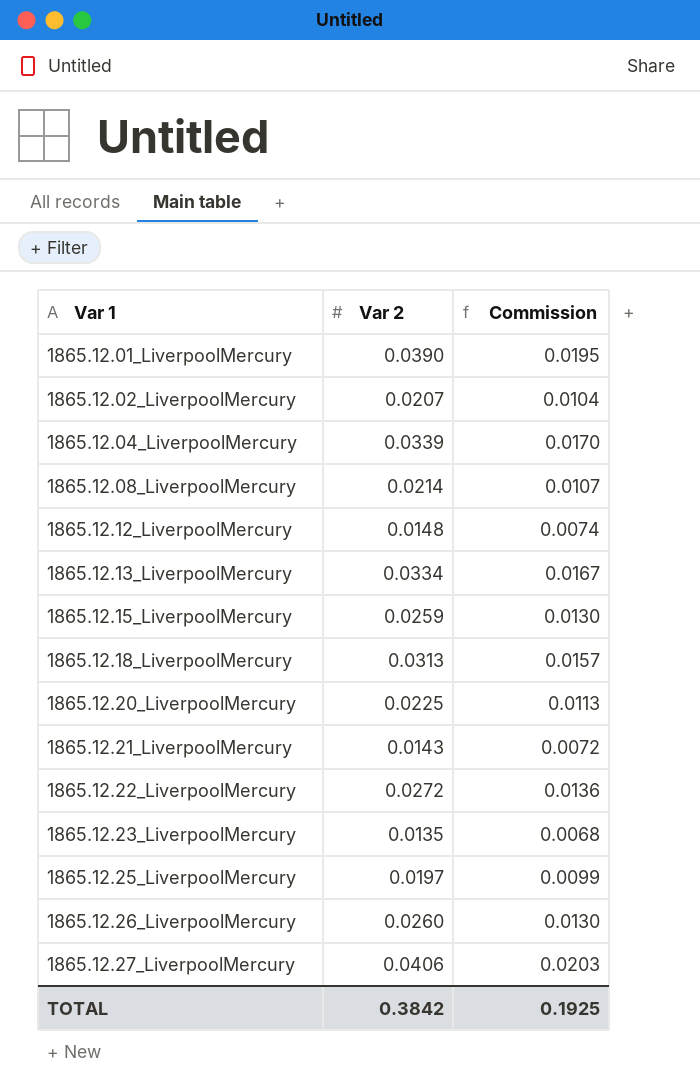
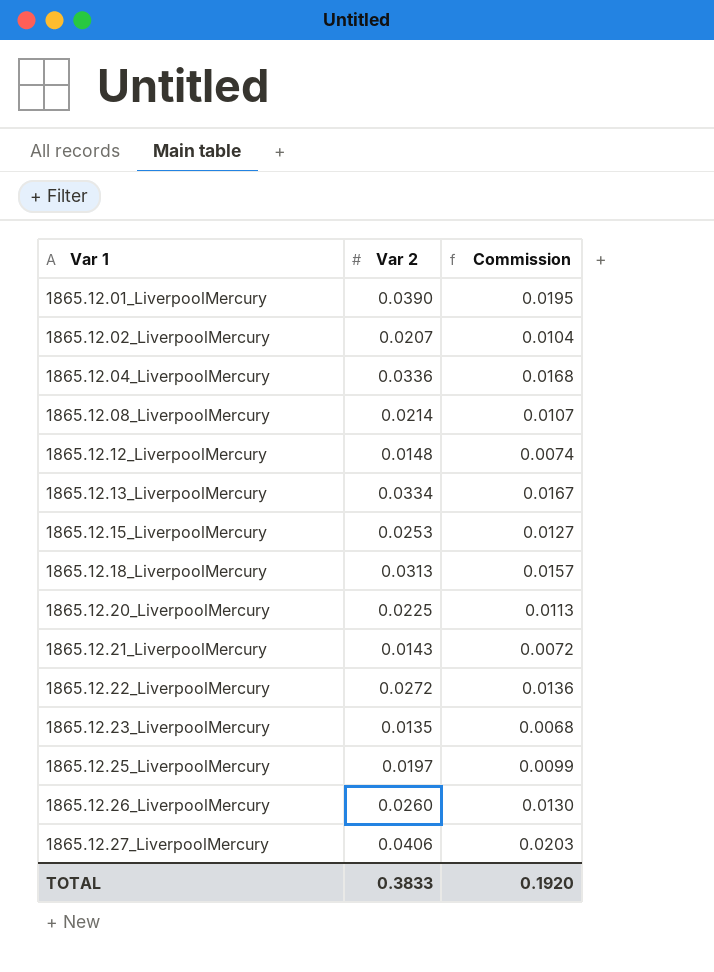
1865.12.04_LiverpoolMercury | Var 2: 0.0339 -> 0.0336
1865.12.04_LiverpoolMercury | Commission: 0.0170 -> 0.0168
1865.12.15_LiverpoolMercury | Var 2: 0.0259 -> 0.0253
1865.12.15_LiverpoolMercury | Commission: 0.0130 -> 0.0127
TOTAL | Var 2: 0.3842 -> 0.3833
TOTAL | Commission: 0.1925 -> 0.1920

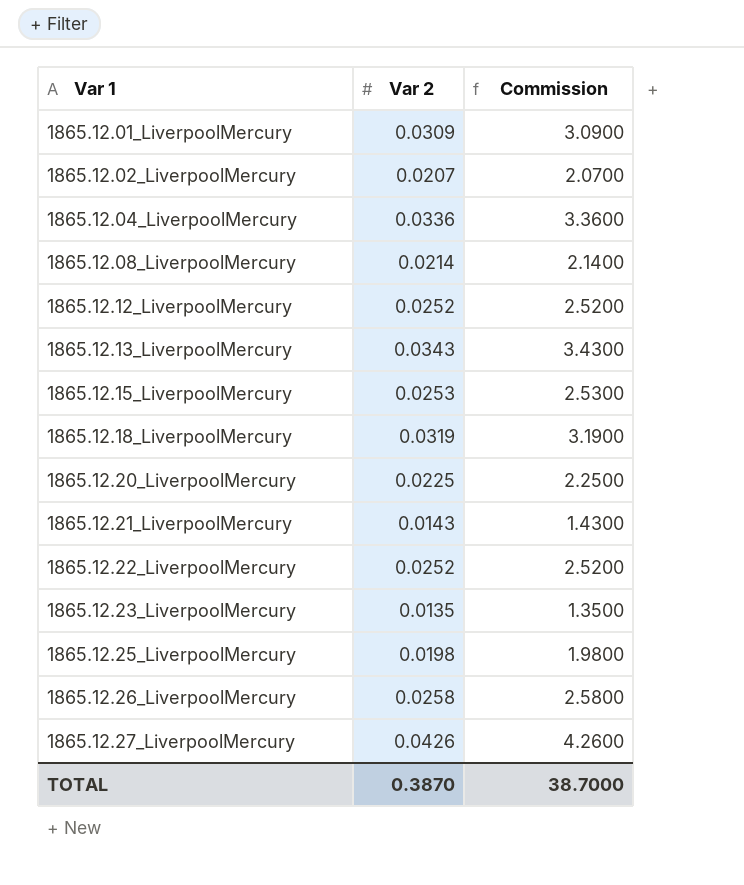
column Commission | formula: [Var 2] * 0.5 -> [Var 2] * 100
1865.12.01_LiverpoolMercury | Var 2: 0.0390 -> 0.0309
1865.12.12_LiverpoolMercury | Var 2: 0.0148 -> 0.0252
1865.12.13_LiverpoolMercury | Var 2: 0.0334 -> 0.0343
1865.12.18_LiverpoolMercury | Var 2: 0.0313 -> 0.0319
1865.12.22_LiverpoolMercury | Var 2: 0.0272 -> 0.0252
1865.12.25_LiverpoolMercury | Var 2: 0.0197 -> 0.0198
1865.12.26_LiverpoolMercury | Var 2: 0.0260 -> 0.0258
1865.12.27_LiverpoolMercury | Var 2: 0.0406 -> 0.0426
TOTAL | Var 2: 0.3833 -> 0.3870
TOTAL | Commission: 0.1920 -> 38.7000

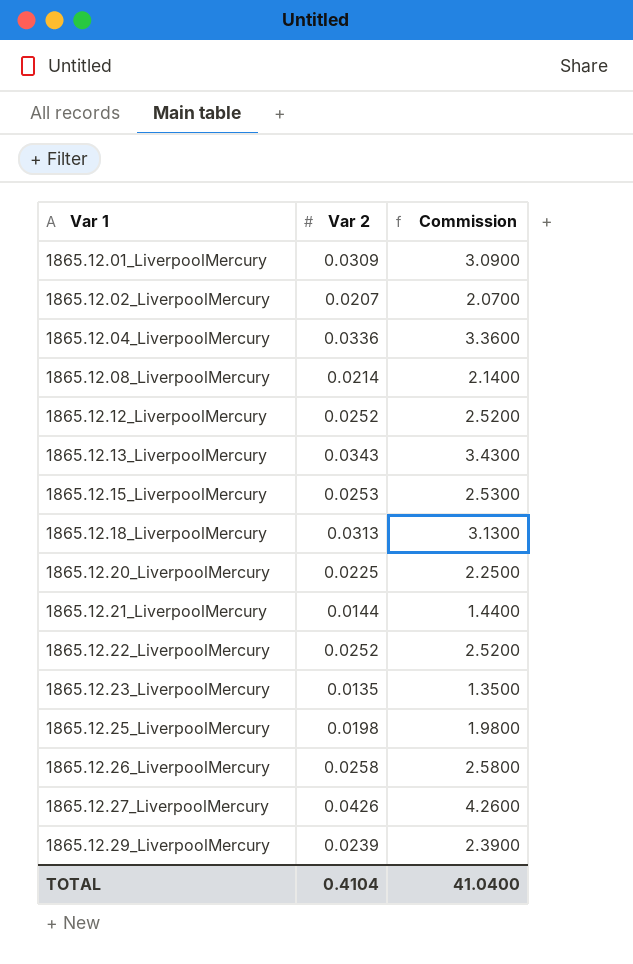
1865.12.18_LiverpoolMercury | Var 2: 0.0319 -> 0.0313
1865.12.18_LiverpoolMercury | Commission: 3.1900 -> 3.1300
1865.12.21_LiverpoolMercury | Var 2: 0.0143 -> 0.0144
1865.12.21_LiverpoolMercury | Commission: 1.4300 -> 1.4400
row 1865.12.29_LiverpoolMercury: none -> 0.0239 | 2.3900
TOTAL | Var 2: 0.3870 -> 0.4104
TOTAL | Commission: 38.7000 -> 41.0400

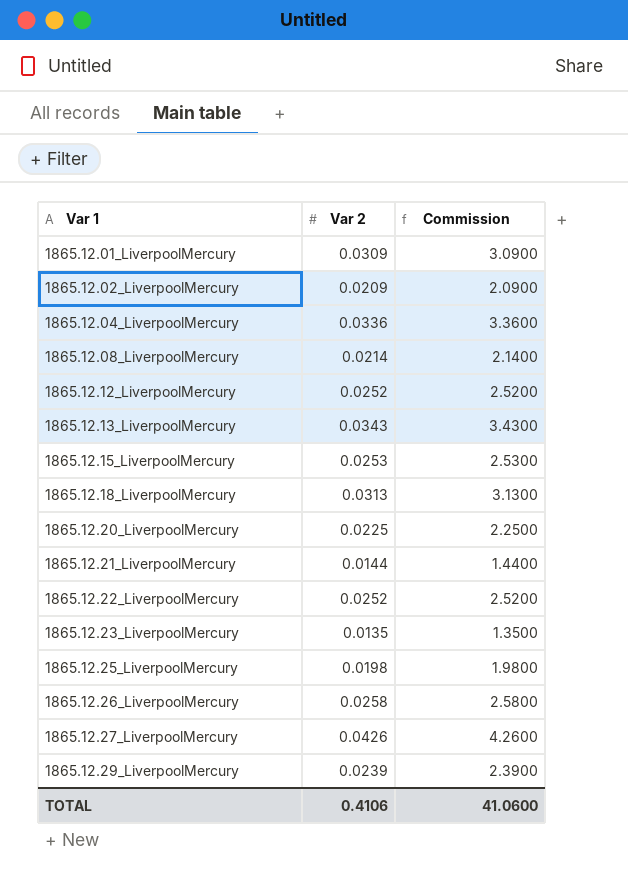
1865.12.02_LiverpoolMercury | Var 2: 0.0207 -> 0.0209
1865.12.02_LiverpoolMercury | Commission: 2.0700 -> 2.0900
TOTAL | Var 2: 0.4104 -> 0.4106
TOTAL | Commission: 41.0400 -> 41.0600

